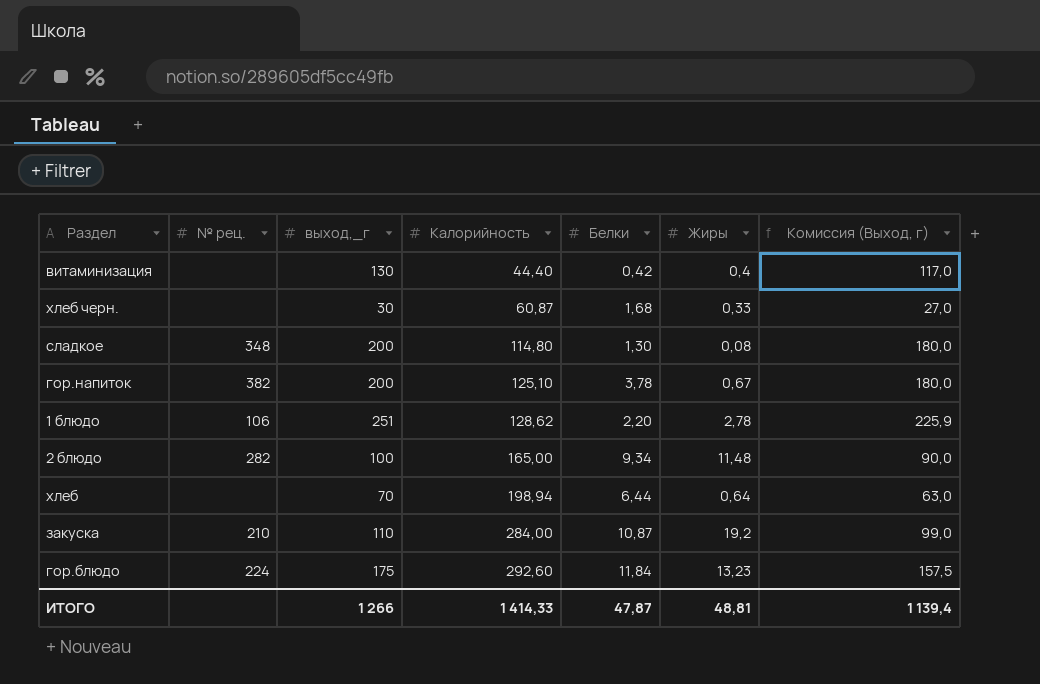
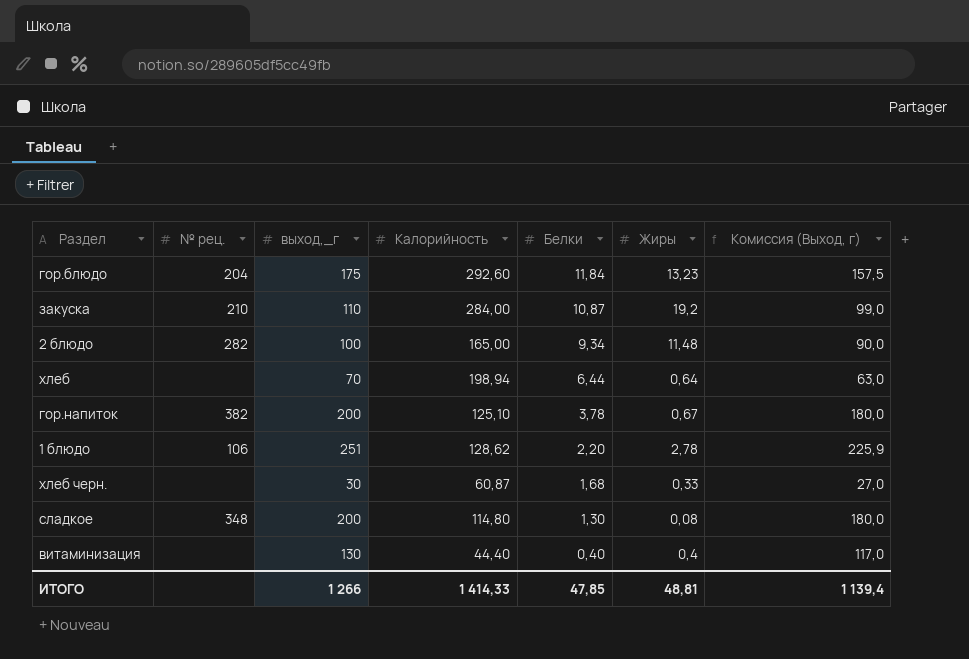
row order: Калорийность ascending -> Белки descending
гор.блюдо | № рец.: 224 -> 204
витаминизация | Белки: 0,42 -> 0,40
ИТОГО | Белки: 47,87 -> 47,85

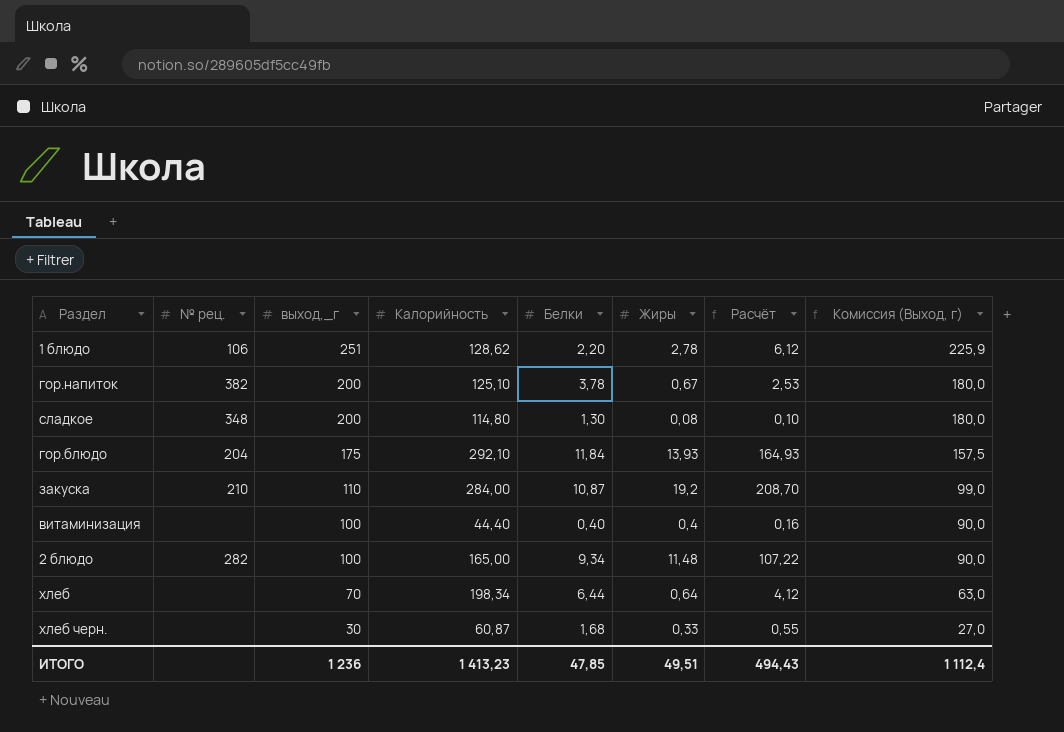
row order: Белки descending -> выход,_г descending
column Расчёт | formula: none -> [Белки] * [Жиры]
гор.блюдо | Калорийность: 292,60 -> 292,10
гор.блюдо | Жиры: 13,23 -> 13,93
витаминизация | выход,_г: 130 -> 100
витаминизация | Комиссия (Выход, г): 117,0 -> 90,0
хлеб | Калорийность: 198,94 -> 198,34
ИТОГО | выход,_г: 1 266 -> 1 236
ИТОГО | Калорийность: 1 414,33 -> 1 413,23
ИТОГО | Жиры: 48,81 -> 49,51
ИТОГО | Комиссия (Выход, г): 1 139,4 -> 1 112,4

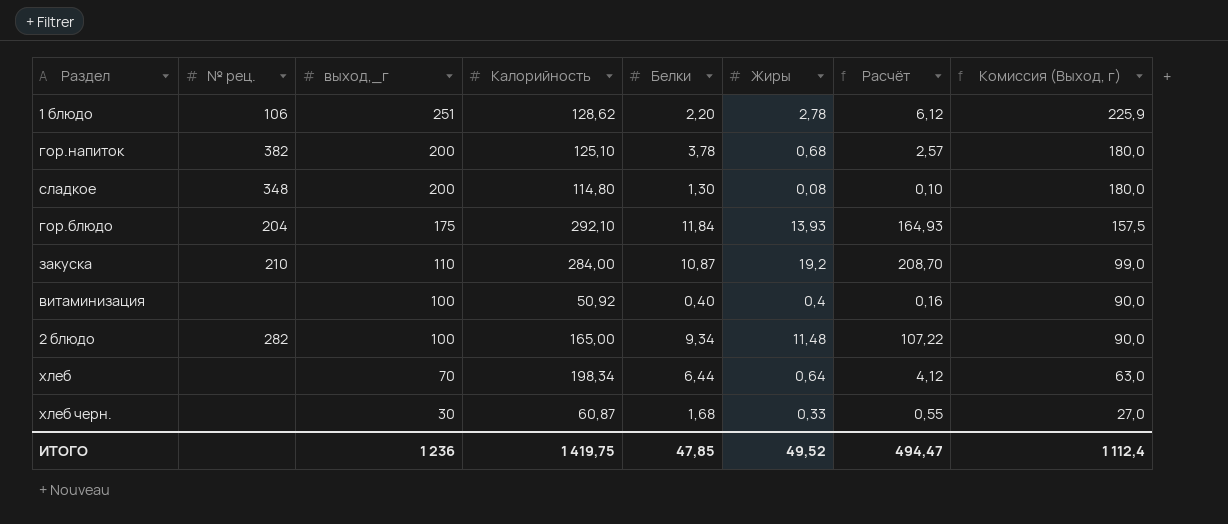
гор.напиток | Жиры: 0,67 -> 0,68
гор.напиток | Расчёт: 2,53 -> 2,57
витаминизация | Калорийность: 44,40 -> 50,92
ИТОГО | Калорийность: 1 413,23 -> 1 419,75
ИТОГО | Жиры: 49,51 -> 49,52
ИТОГО | Расчёт: 494,43 -> 494,47

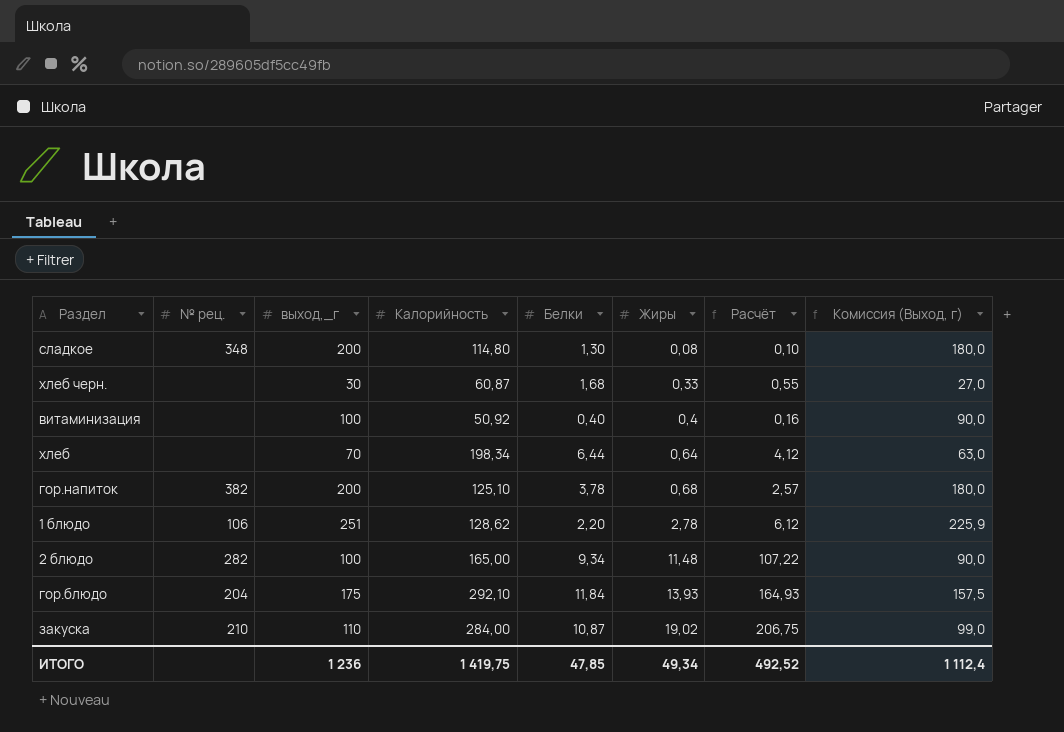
row order: выход,_г descending -> Жиры ascending
закуска | Жиры: 19,2 -> 19,02
закуска | Расчёт: 208,70 -> 206,75
ИТОГО | Жиры: 49,52 -> 49,34
ИТОГО | Расчёт: 494,47 -> 492,52

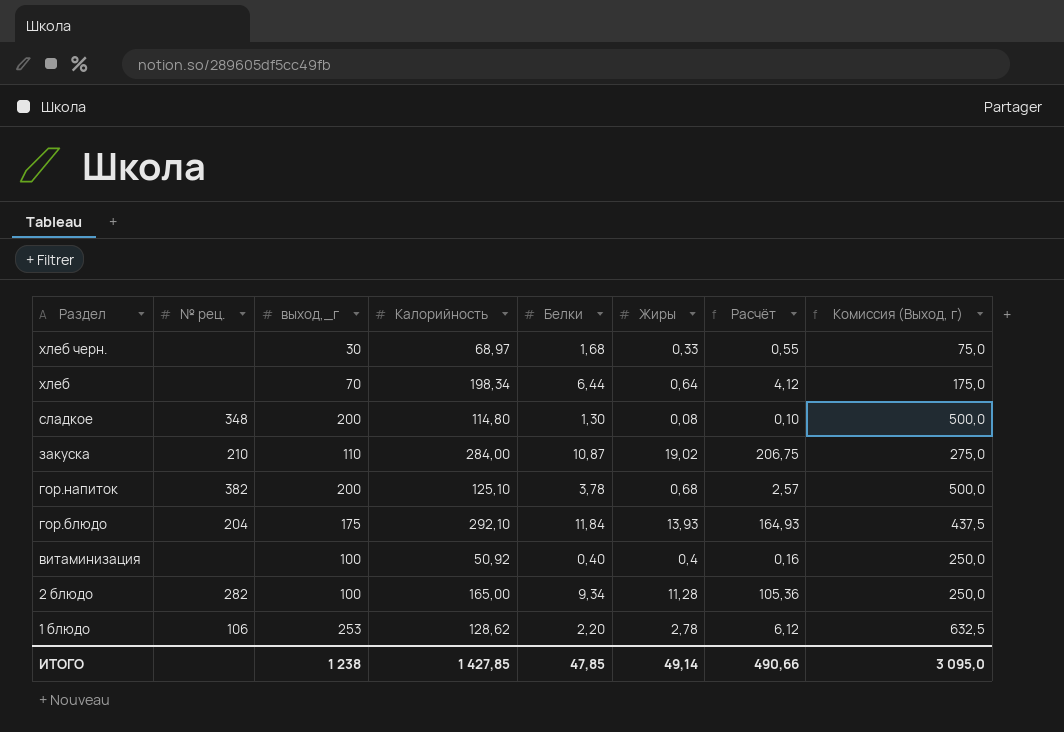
row order: Жиры ascending -> Раздел descending
column Комиссия (Выход, г) | formula: [выход,_г] * 0,9 -> [выход,_г] * 2,5
хлеб черн. | Калорийность: 60,87 -> 68,97
2 блюдо | Жиры: 11,48 -> 11,28
2 блюдо | Расчёт: 107,22 -> 105,36
1 блюдо | выход,_г: 251 -> 253
ИТОГО | выход,_г: 1 236 -> 1 238
ИТОГО | Калорийность: 1 419,75 -> 1 427,85
ИТОГО | Жиры: 49,34 -> 49,14
ИТОГО | Расчёт: 492,52 -> 490,66
ИТОГО | Комиссия (Выход, г): 1 112,4 -> 3 095,0

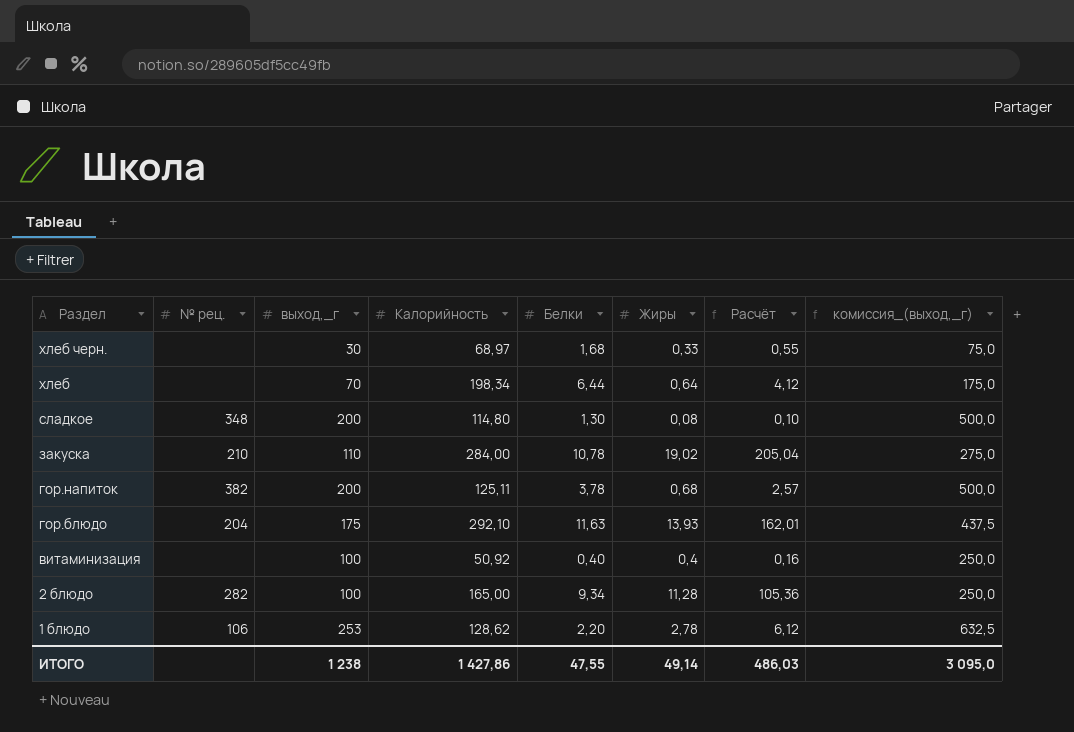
column name: Комиссия (Выход, г) -> комиссия_(выход,_г)
закуска | Белки: 10,87 -> 10,78
закуска | Расчёт: 206,75 -> 205,04
гор.напиток | Калорийность: 125,10 -> 125,11
гор.блюдо | Белки: 11,84 -> 11,63
гор.блюдо | Расчёт: 164,93 -> 162,01
ИТОГО | Калорийность: 1 427,85 -> 1 427,86
ИТОГО | Белки: 47,85 -> 47,55
ИТОГО | Расчёт: 490,66 -> 486,03

